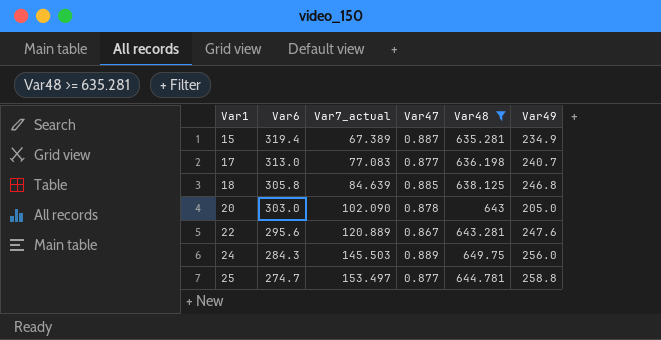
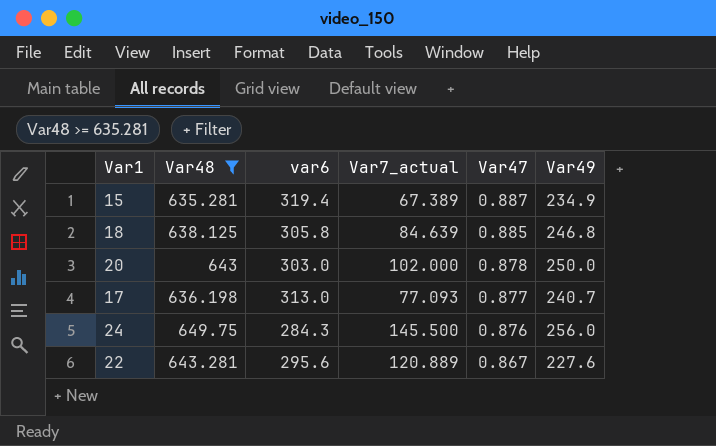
row order: Var1 ascending -> Var47 descending
column Var48 | position: 5 -> 2
column name: Var6 -> var6
row 25: 274.7 | 153.497 | 0.877 | 644.781 | 258.8 -> none
20 | Var7_actual: 102.090 -> 102.000
20 | Var49: 205.0 -> 250.0
17 | Var7_actual: 77.083 -> 77.093
24 | Var7_actual: 145.503 -> 145.500
24 | Var47: 0.889 -> 0.876
22 | Var49: 247.6 -> 227.6

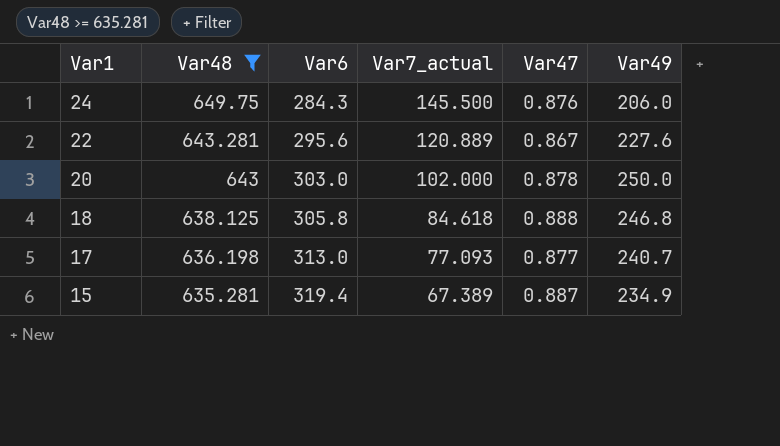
row order: Var47 descending -> Var1 descending
column name: var6 -> Var6
24 | Var49: 256.0 -> 206.0
18 | Var7_actual: 84.639 -> 84.618
18 | Var47: 0.885 -> 0.888

